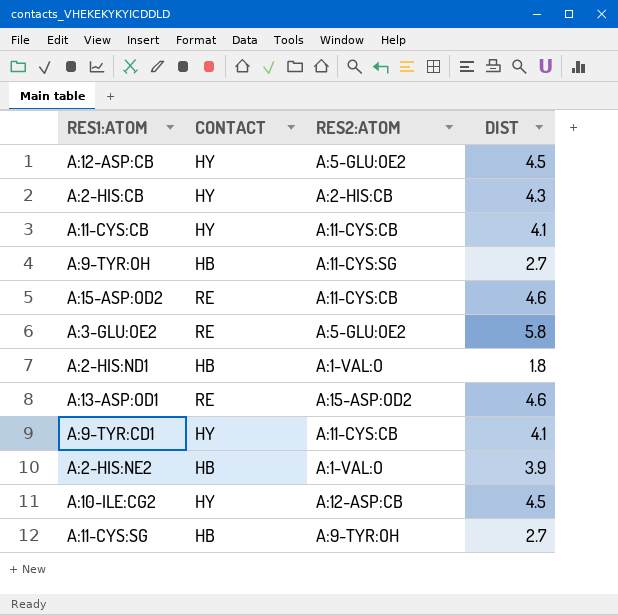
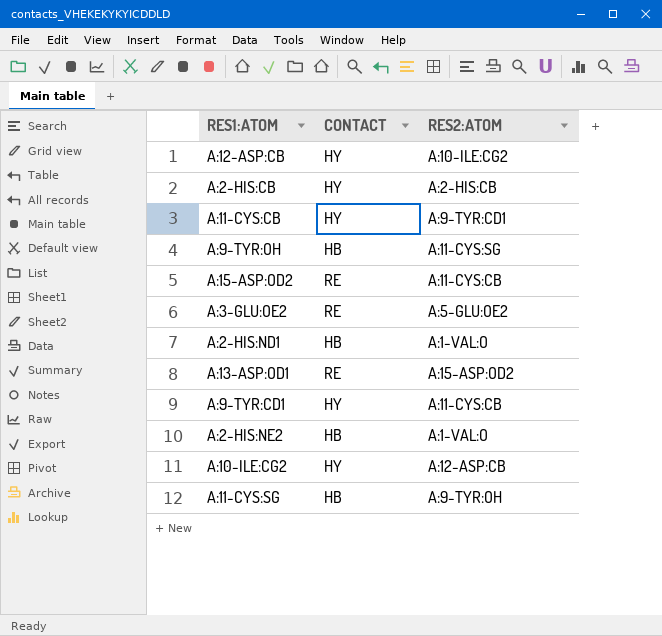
column DIST | position: 4 -> none
A:12-ASP:CB | RES2:ATOM: A:5-GLU:OE2 -> A:10-ILE:CG2
A:11-CYS:CB | RES2:ATOM: A:11-CYS:CB -> A:9-TYR:CD1

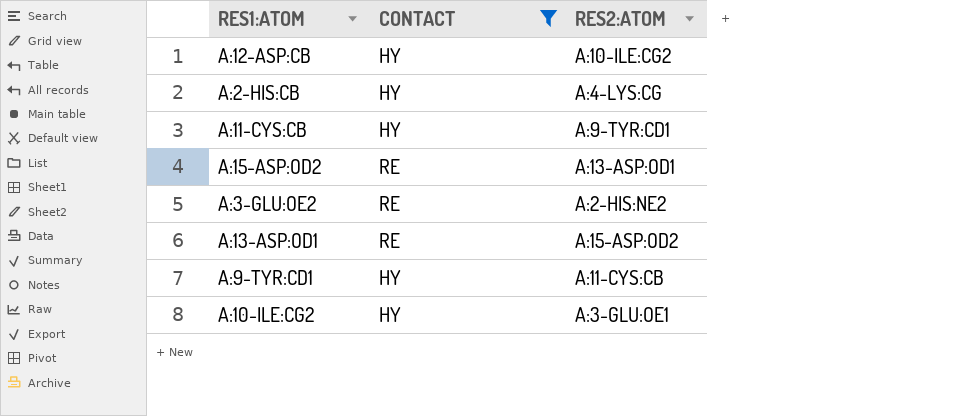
filter: none -> CONTACT != HB
A:2-HIS:CB | RES2:ATOM: A:2-HIS:CB -> A:4-LYS:CG
A:15-ASP:OD2 | RES2:ATOM: A:11-CYS:CB -> A:13-ASP:OD1
A:3-GLU:OE2 | RES2:ATOM: A:5-GLU:OE2 -> A:2-HIS:NE2
A:10-ILE:CG2 | RES2:ATOM: A:12-ASP:CB -> A:3-GLU:OE1

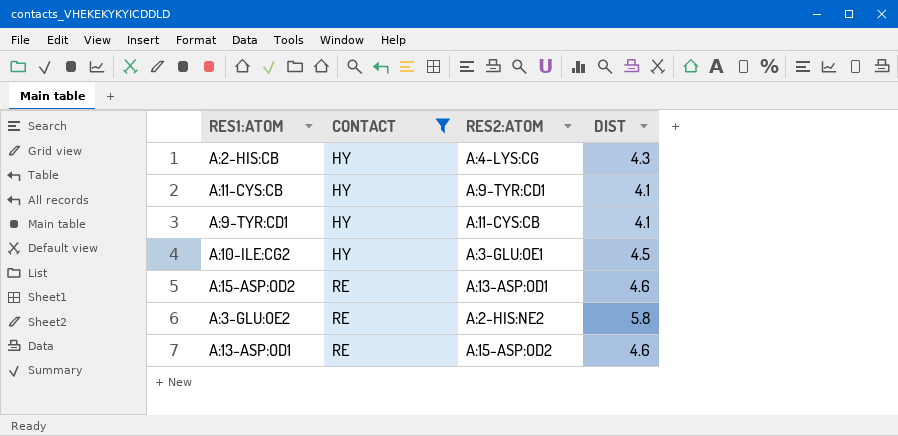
row order: none -> CONTACT ascending
column DIST | position: none -> 4
row A:12-ASP:CB: HY | A:10-ILE:CG2 -> none

